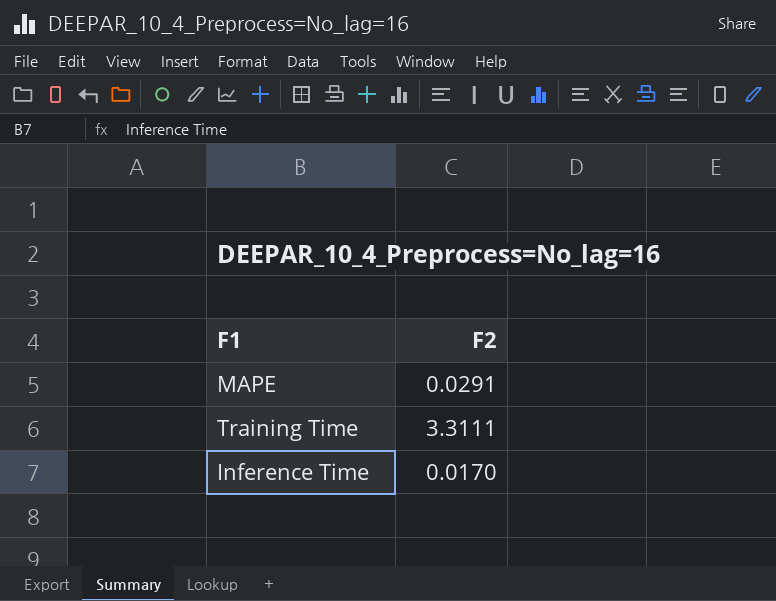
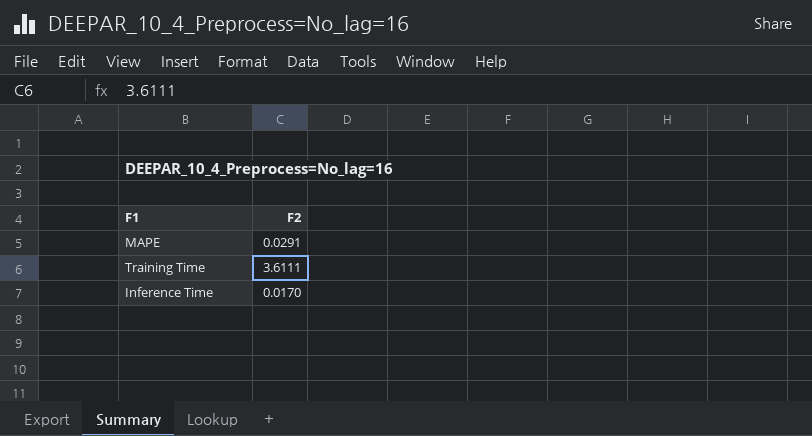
Training Time | F2: 3.3111 -> 3.6111

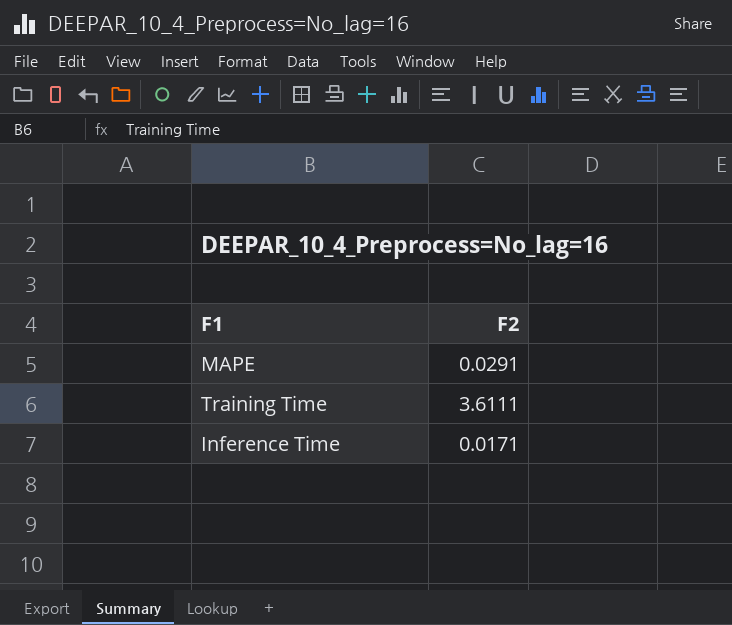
Inference Time | F2: 0.0170 -> 0.0171

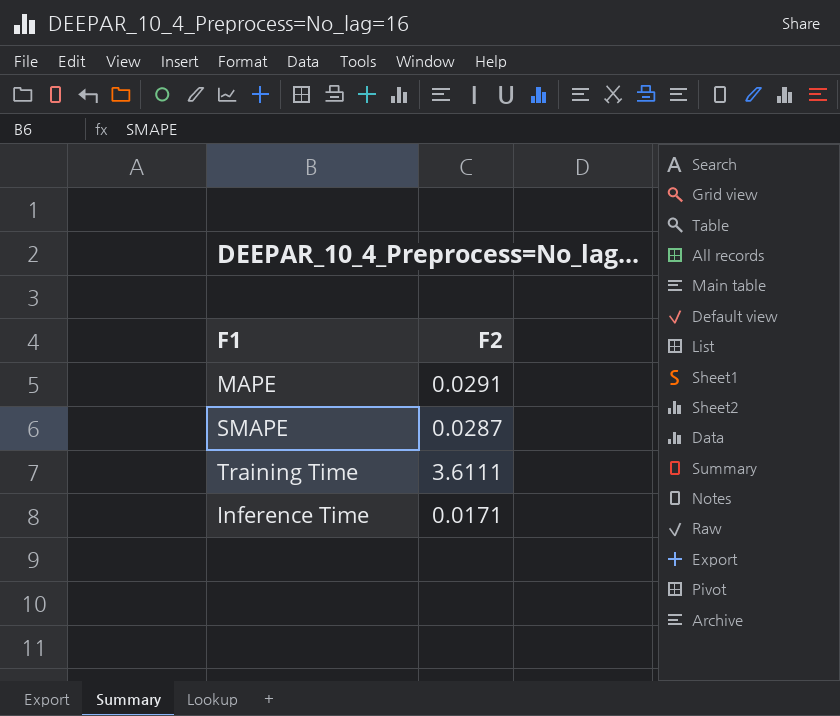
row SMAPE: none -> 0.0287

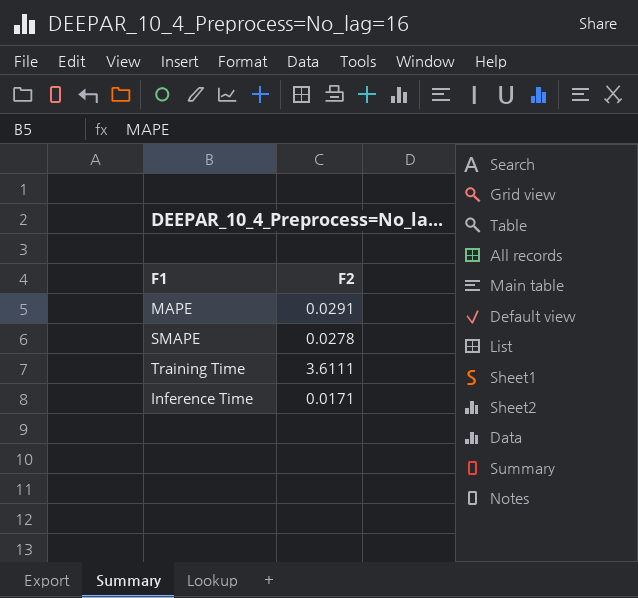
SMAPE | F2: 0.0287 -> 0.0278

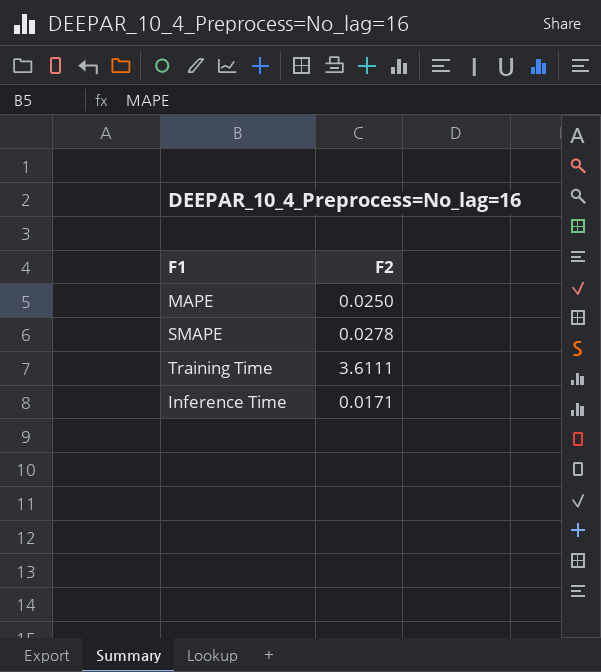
MAPE | F2: 0.0291 -> 0.0250

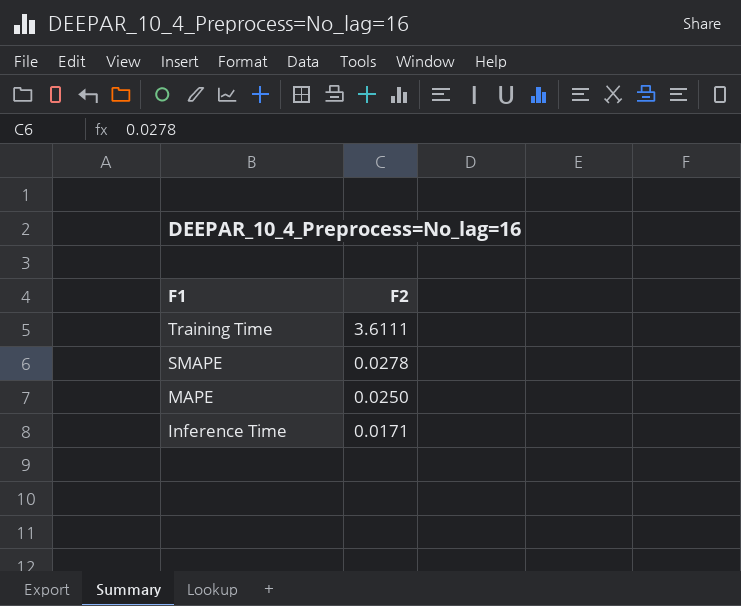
row order: none -> F1 descending

